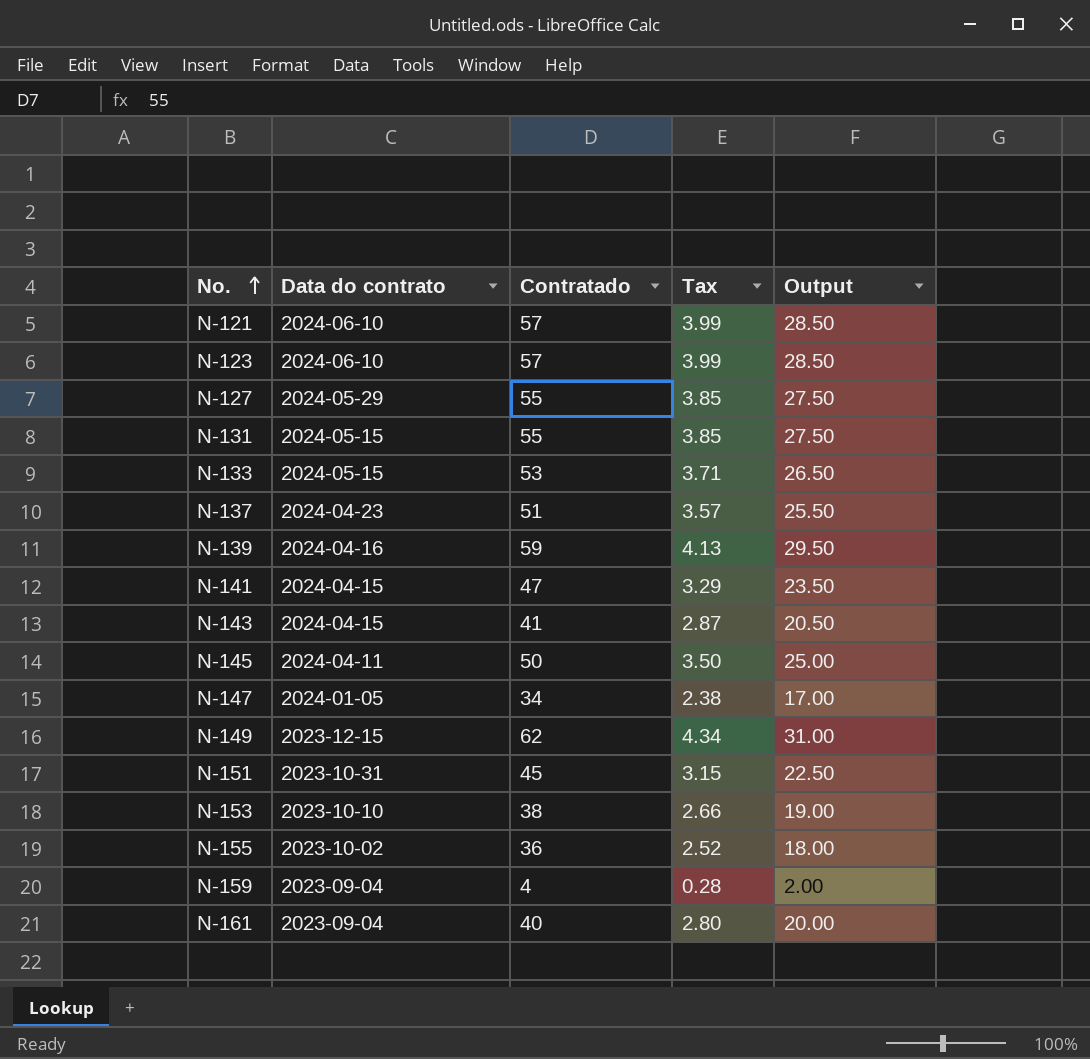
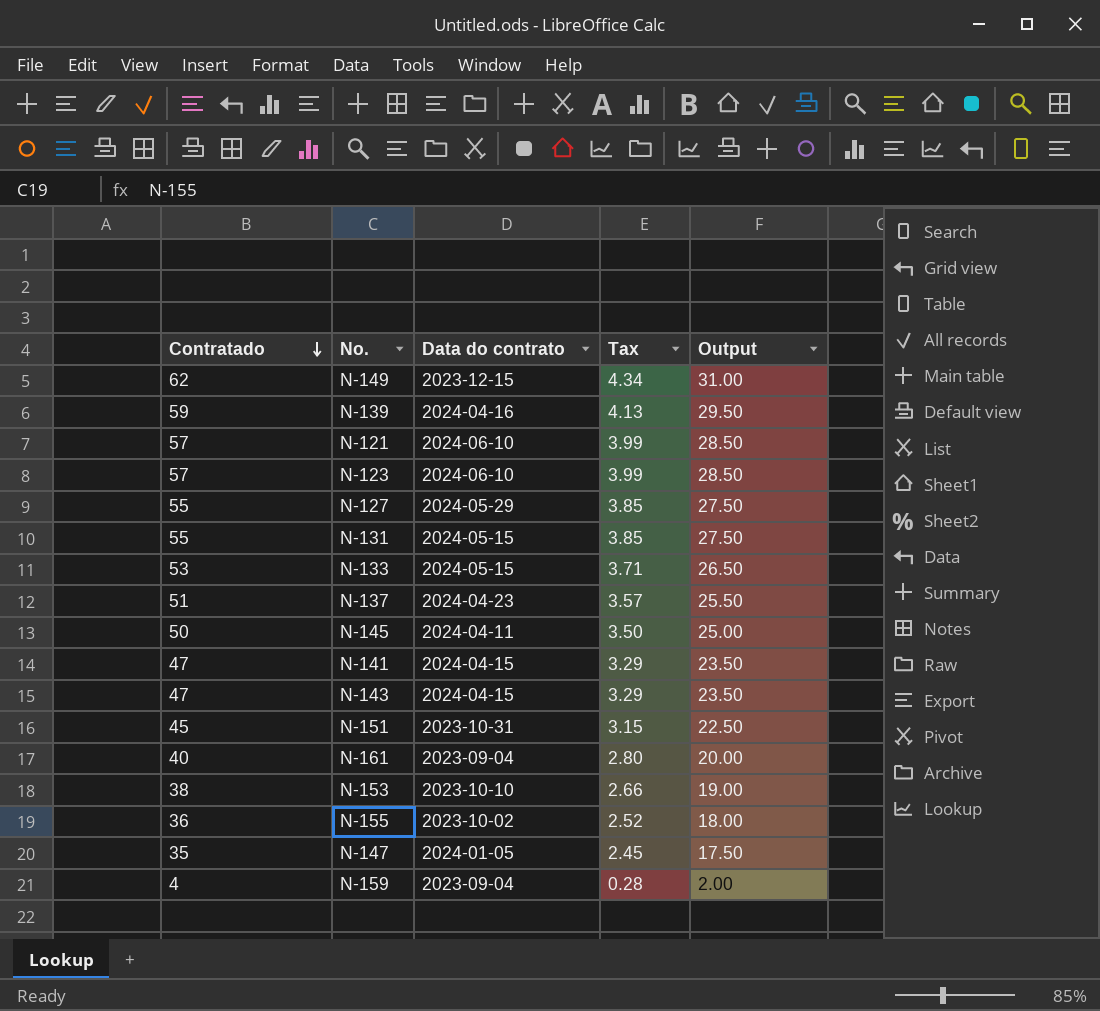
row order: No. ascending -> Contratado descending
column Contratado | position: 3 -> 1
N-143 | Contratado: 41 -> 47
N-143 | Tax: 2.87 -> 3.29
N-143 | Output: 20.50 -> 23.50
N-147 | Contratado: 34 -> 35
N-147 | Tax: 2.38 -> 2.45
N-147 | Output: 17.00 -> 17.50

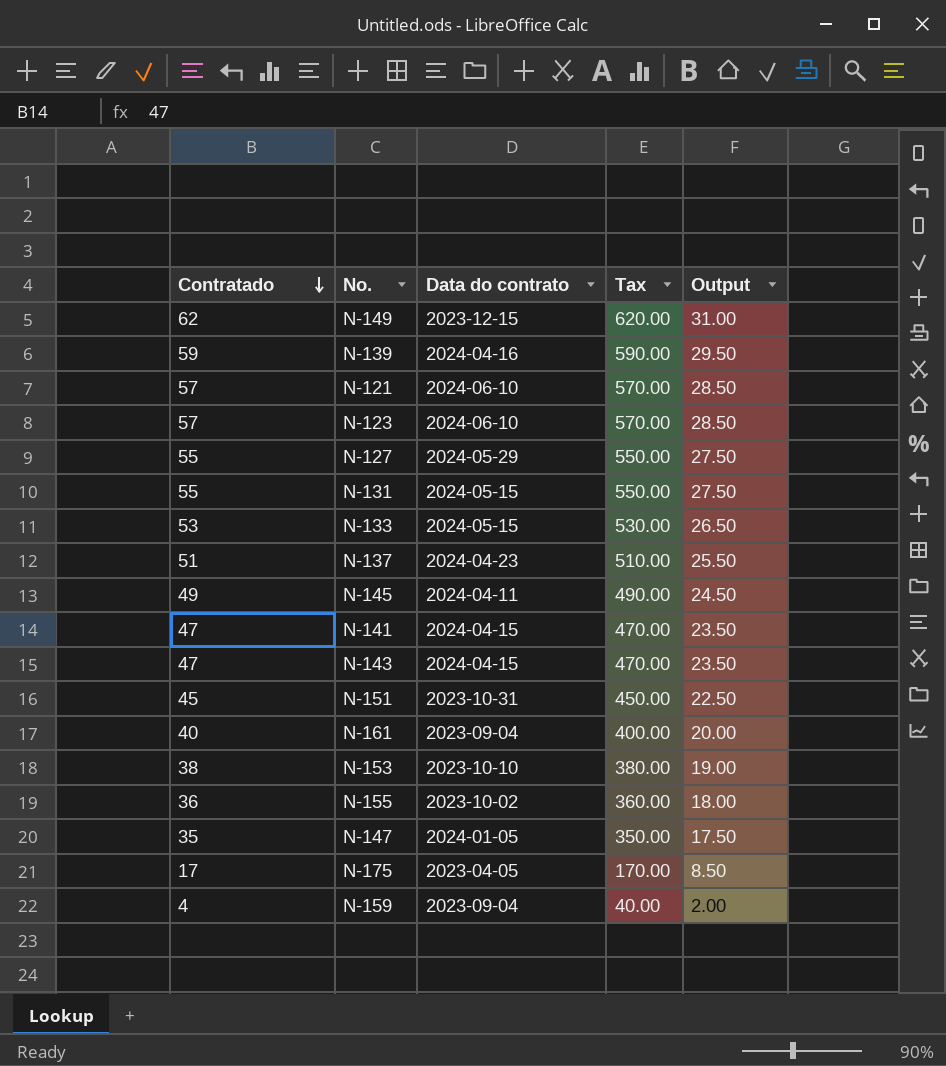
column Tax | formula: [Contratado] * 0.07 -> [Contratado] * 10
N-145 | Contratado: 50 -> 49
N-145 | Output: 25.00 -> 24.50
row N-175: none -> 17 | 2023-04-05 | 170.00 | 8.50

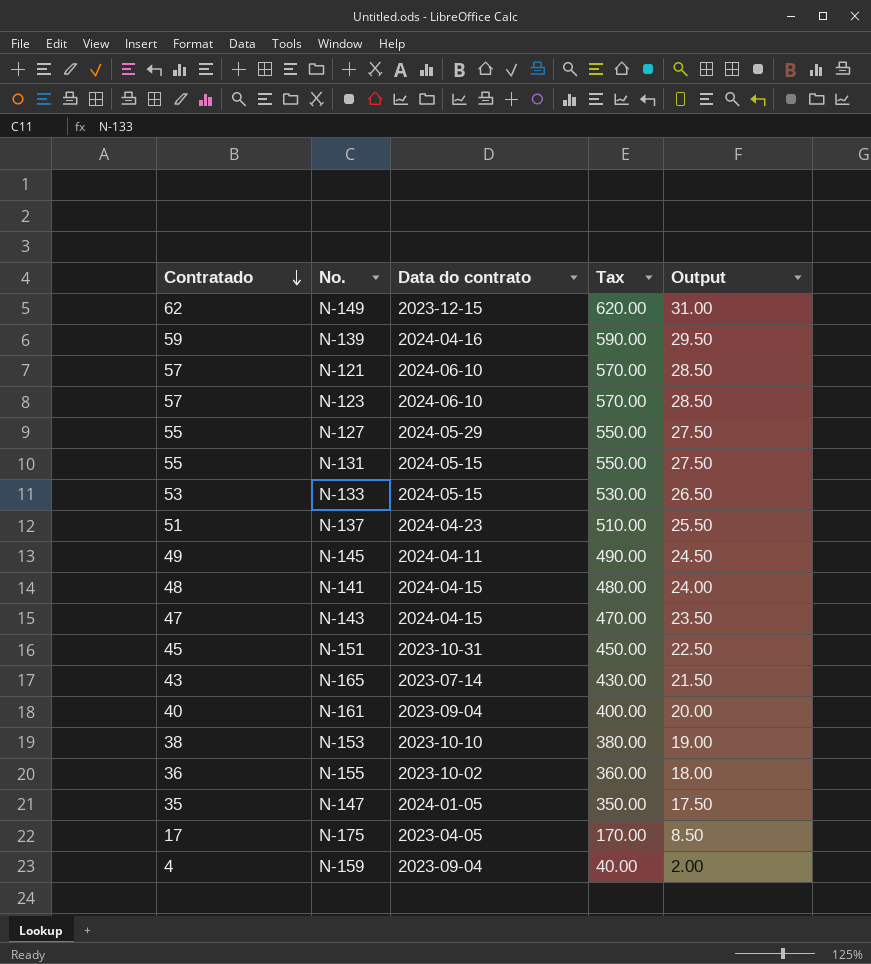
N-141 | Contratado: 47 -> 48
N-141 | Tax: 470.00 -> 480.00
N-141 | Output: 23.50 -> 24.00
row N-165: none -> 43 | 2023-07-14 | 430.00 | 21.50

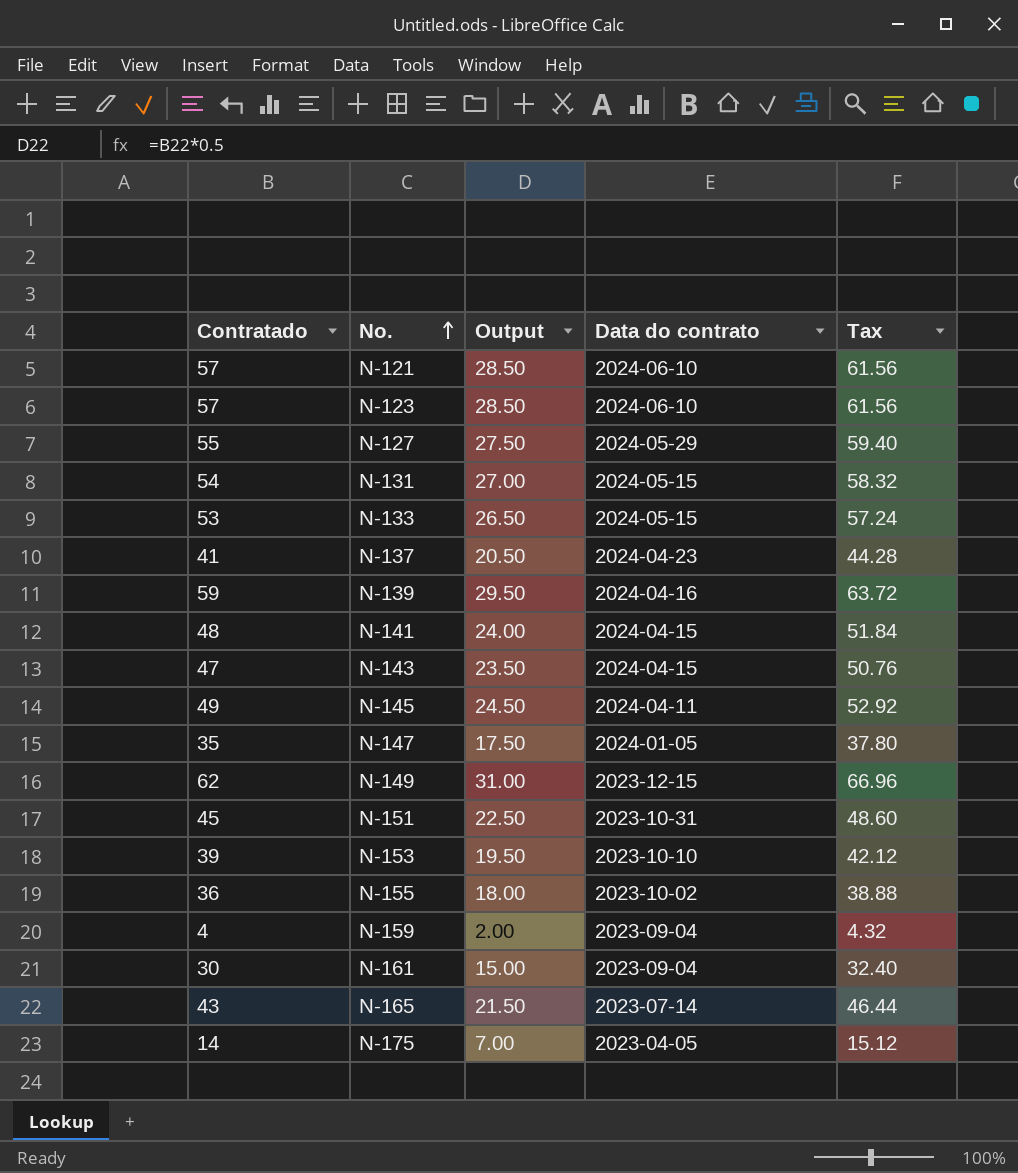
row order: Contratado descending -> No. ascending
column Output | position: 5 -> 3
column Tax | formula: [Contratado] * 10 -> [Contratado] * 1.08
N-131 | Contratado: 55 -> 54
N-131 | Output: 27.50 -> 27.00
N-137 | Contratado: 51 -> 41
N-137 | Output: 25.50 -> 20.50
N-153 | Contratado: 38 -> 39
N-153 | Output: 19.00 -> 19.50
N-161 | Contratado: 40 -> 30
N-161 | Output: 20.00 -> 15.00
N-175 | Contratado: 17 -> 14
N-175 | Output: 8.50 -> 7.00

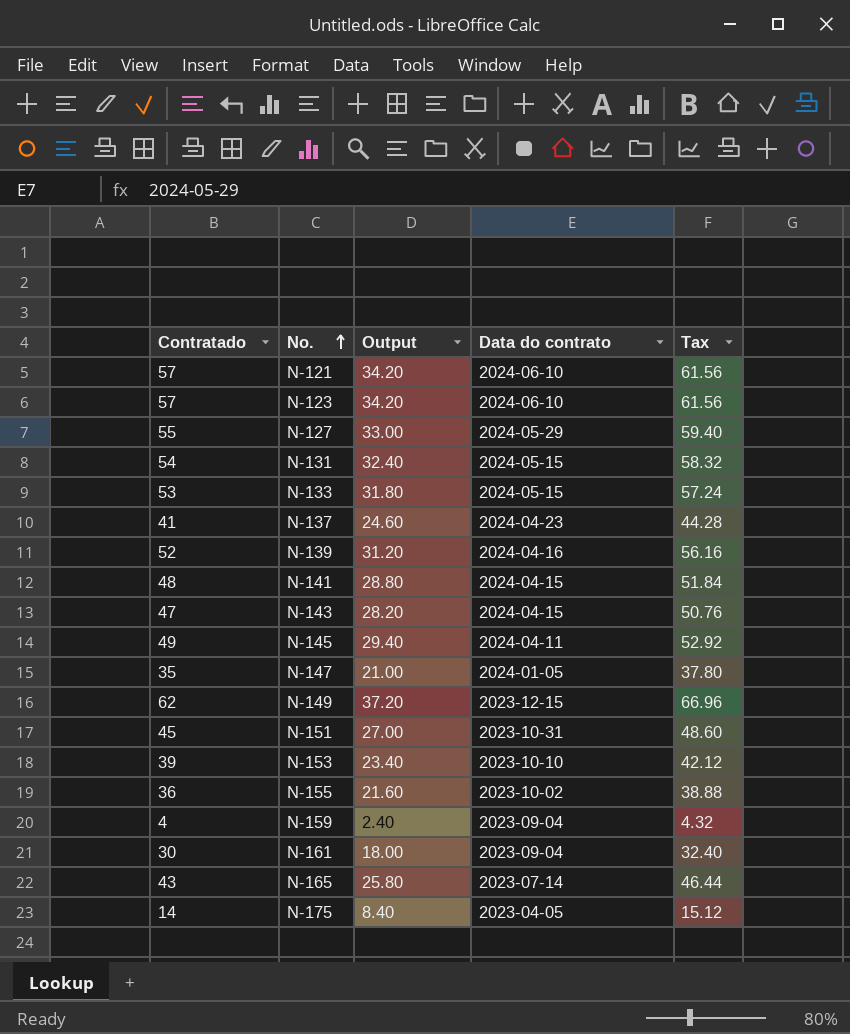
column Output | formula: [Contratado] * 0.5 -> [Contratado] * 0.6
N-139 | Contratado: 59 -> 52
N-139 | Tax: 63.72 -> 56.16

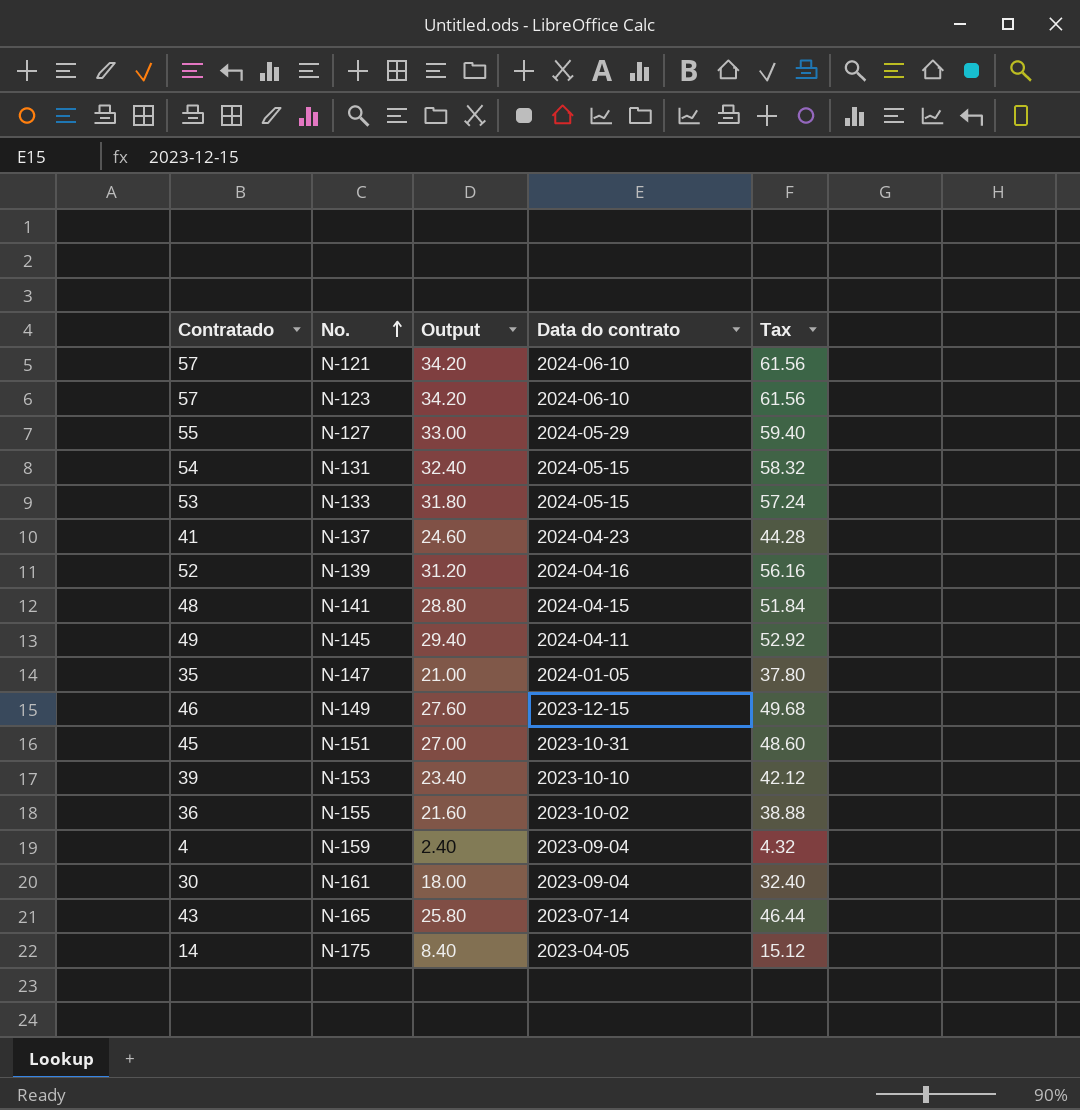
row N-143: 47 | 28.20 | 2024-04-15 | 50.76 -> none
N-149 | Contratado: 62 -> 46
N-149 | Output: 37.20 -> 27.60
N-149 | Tax: 66.96 -> 49.68

